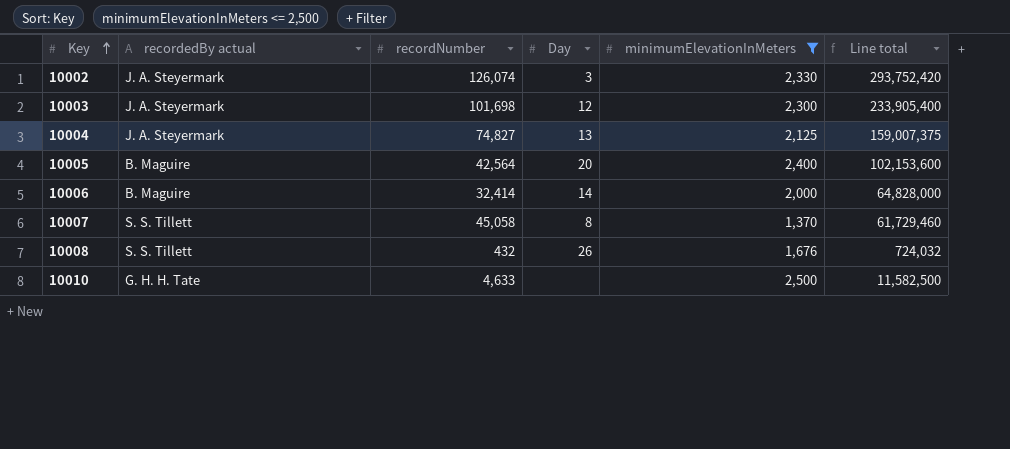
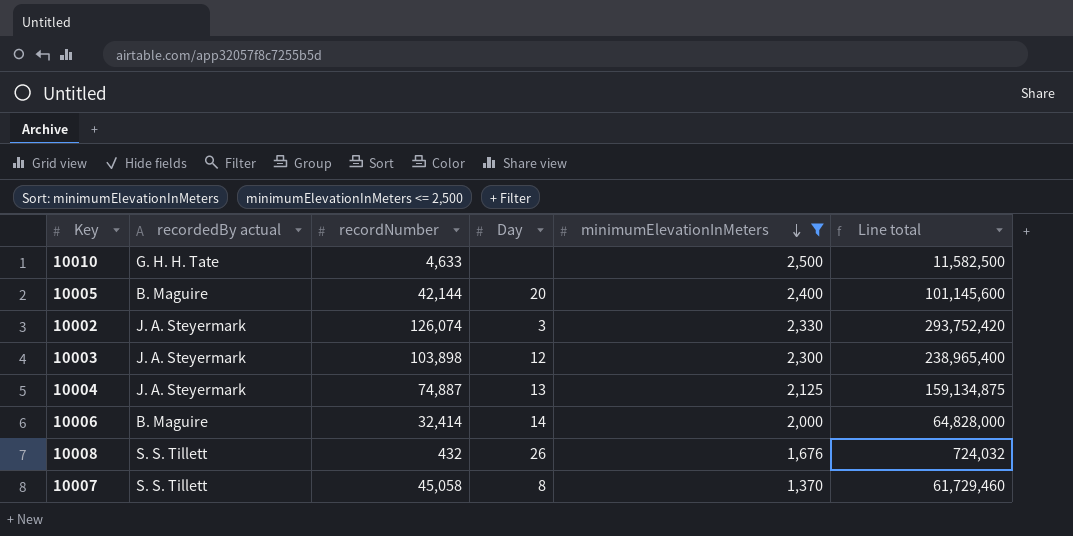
row order: Key ascending -> minimumElevationInMeters descending
10005 | recordNumber: 42,564 -> 42,144
10005 | Line total: 102,153,600 -> 101,145,600
10003 | recordNumber: 101,698 -> 103,898
10003 | Line total: 233,905,400 -> 238,965,400
10004 | recordNumber: 74,827 -> 74,887
10004 | Line total: 159,007,375 -> 159,134,875

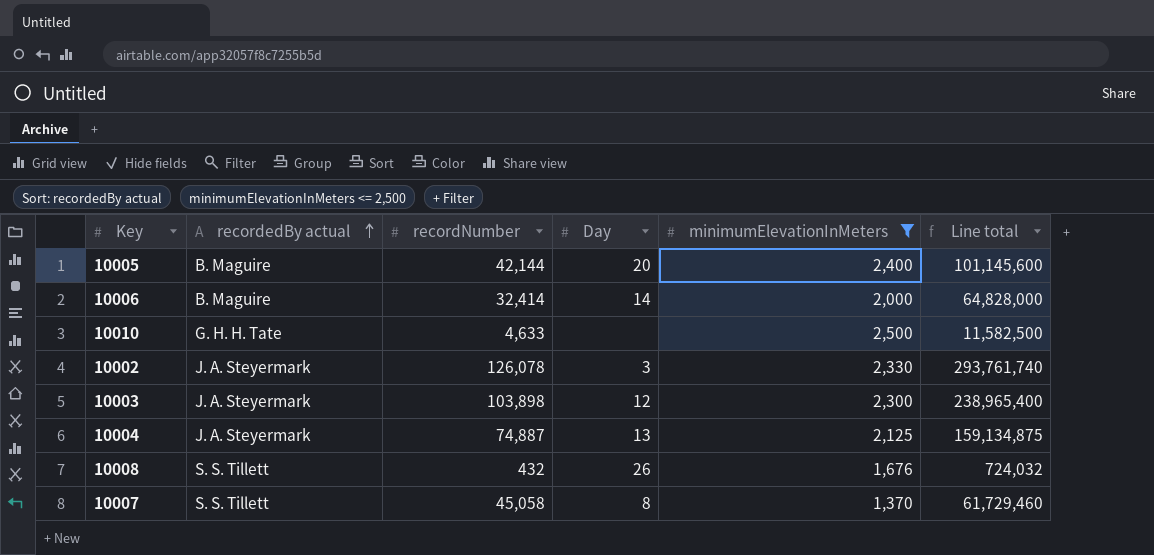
row order: minimumElevationInMeters descending -> recordedBy actual ascending
10002 | recordNumber: 126,074 -> 126,078
10002 | Line total: 293,752,420 -> 293,761,740

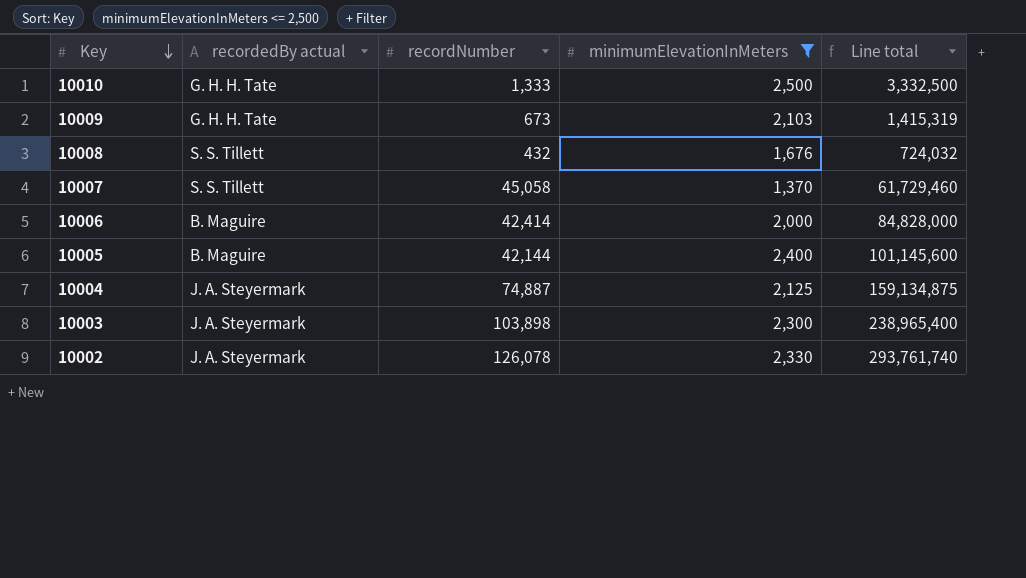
row order: recordedBy actual ascending -> Key descending
column Day | position: 4 -> none
10010 | recordNumber: 4,633 -> 1,333
10010 | Line total: 11,582,500 -> 3,332,500
row 10009: none -> G. H. H. Tate | 673 | 2,103 | 1,415,319
10006 | recordNumber: 32,414 -> 42,414
10006 | Line total: 64,828,000 -> 84,828,000

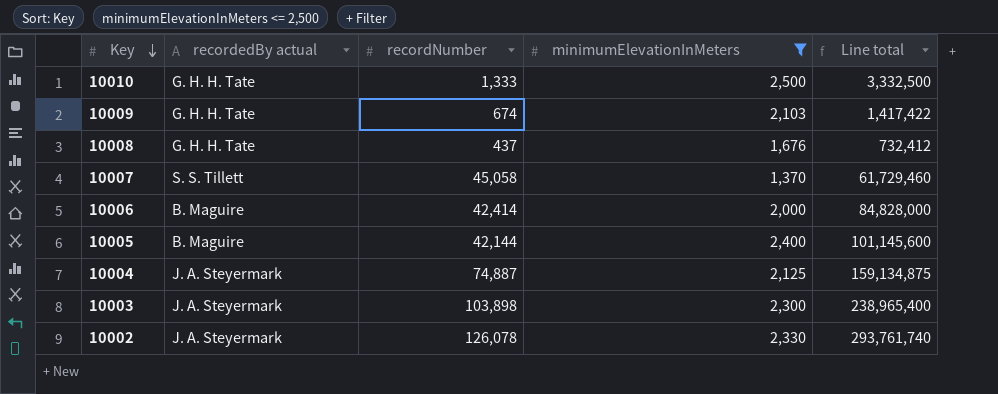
10009 | recordNumber: 673 -> 674
10009 | Line total: 1,415,319 -> 1,417,422
10008 | recordedBy actual: S. S. Tillett -> G. H. H. Tate
10008 | recordNumber: 432 -> 437
10008 | Line total: 724,032 -> 732,412

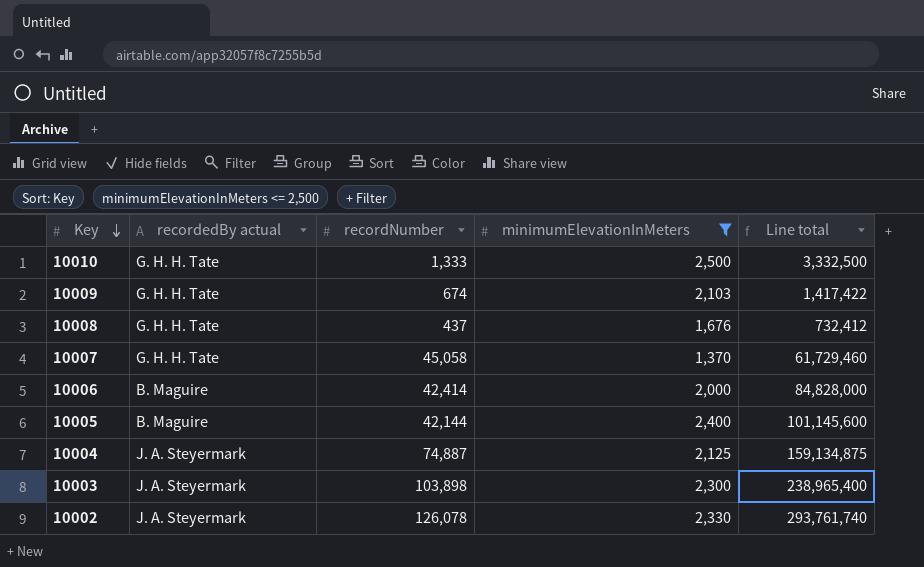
10007 | recordedBy actual: S. S. Tillett -> G. H. H. Tate

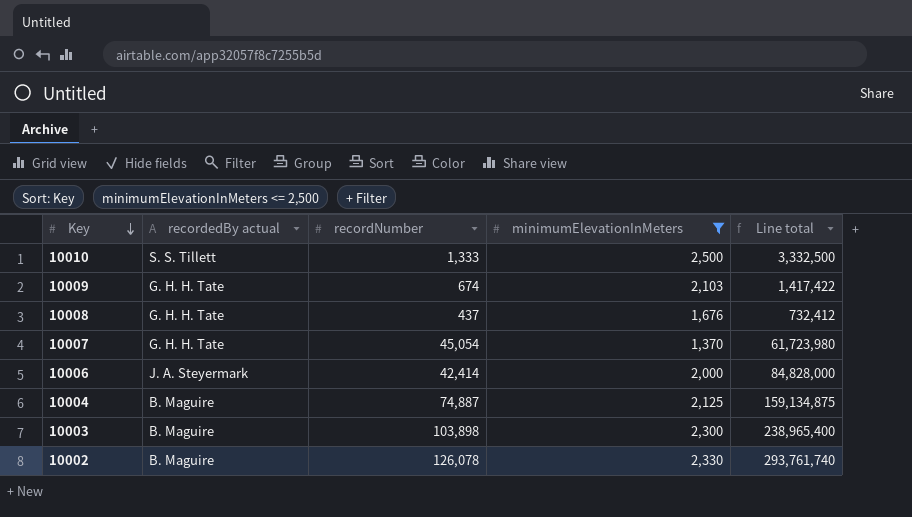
row 10005: B. Maguire | 42,144 | 2,400 | 101,145,600 -> none
10010 | recordedBy actual: G. H. H. Tate -> S. S. Tillett
10007 | recordNumber: 45,058 -> 45,054
10007 | Line total: 61,729,460 -> 61,723,980
10006 | recordedBy actual: B. Maguire -> J. A. Steyermark
10004 | recordedBy actual: J. A. Steyermark -> B. Maguire
10003 | recordedBy actual: J. A. Steyermark -> B. Maguire
10002 | recordedBy actual: J. A. Steyermark -> B. Maguire

